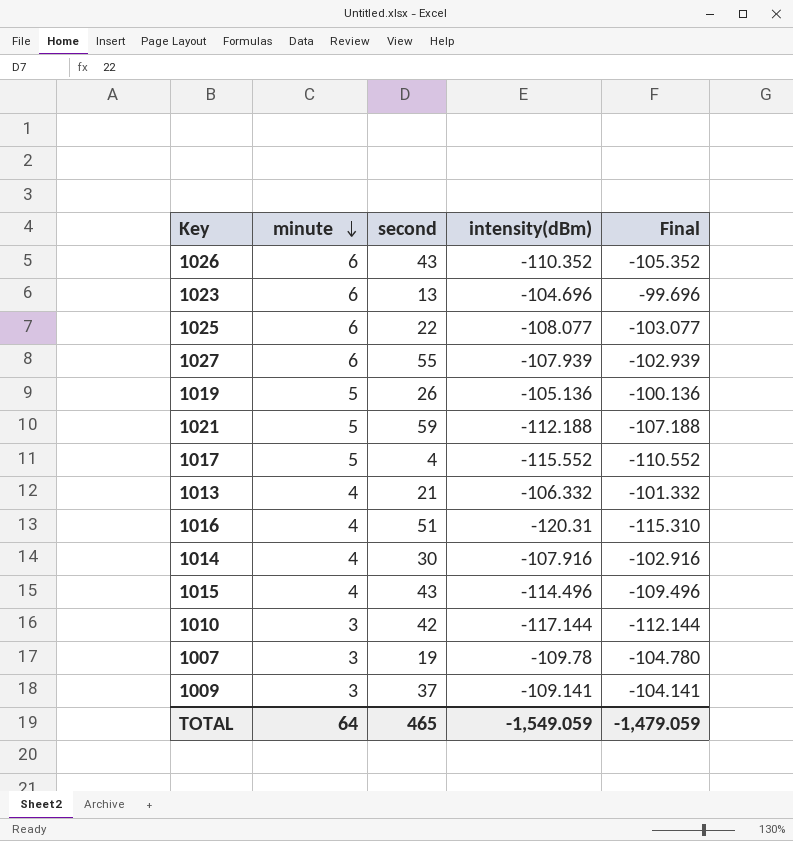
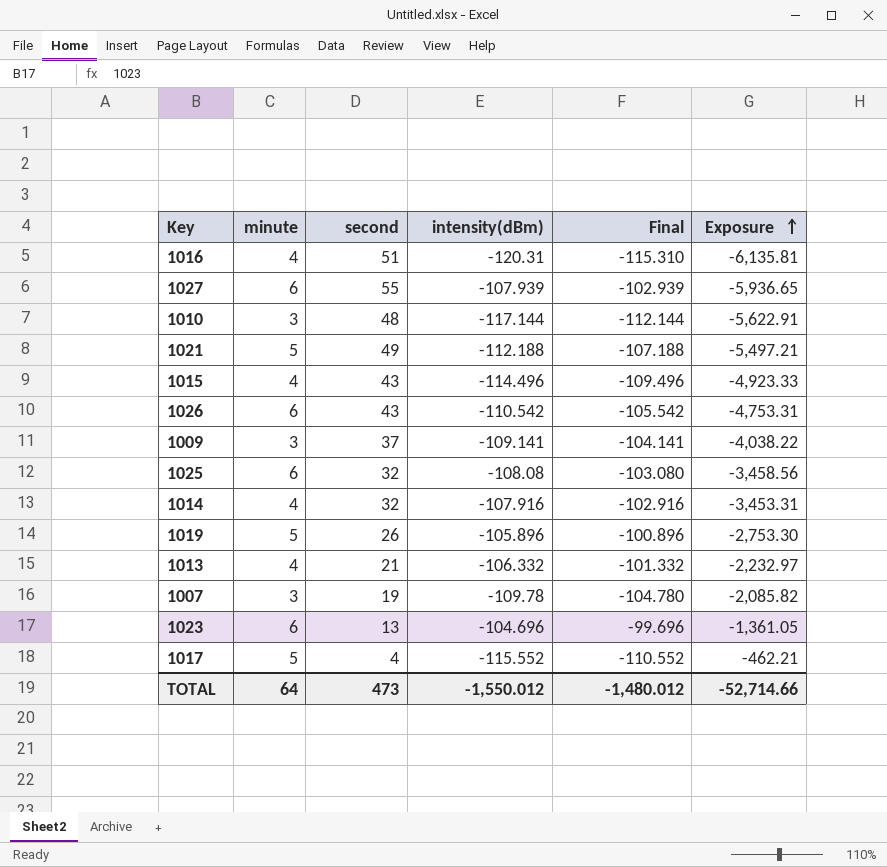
row order: minute descending -> Exposure ascending
column Exposure | formula: none -> [second] * [intensity(dBm)]
1010 | second: 42 -> 48
1021 | second: 59 -> 49
1026 | intensity(dBm): -110.352 -> -110.542
1026 | Final: -105.352 -> -105.542
1025 | second: 22 -> 32
1025 | intensity(dBm): -108.077 -> -108.08
1025 | Final: -103.077 -> -103.080
1014 | second: 30 -> 32
1019 | intensity(dBm): -105.136 -> -105.896
1019 | Final: -100.136 -> -100.896
TOTAL | second: 465 -> 473
TOTAL | intensity(dBm): -1,549.059 -> -1,550.012
TOTAL | Final: -1,479.059 -> -1,480.012

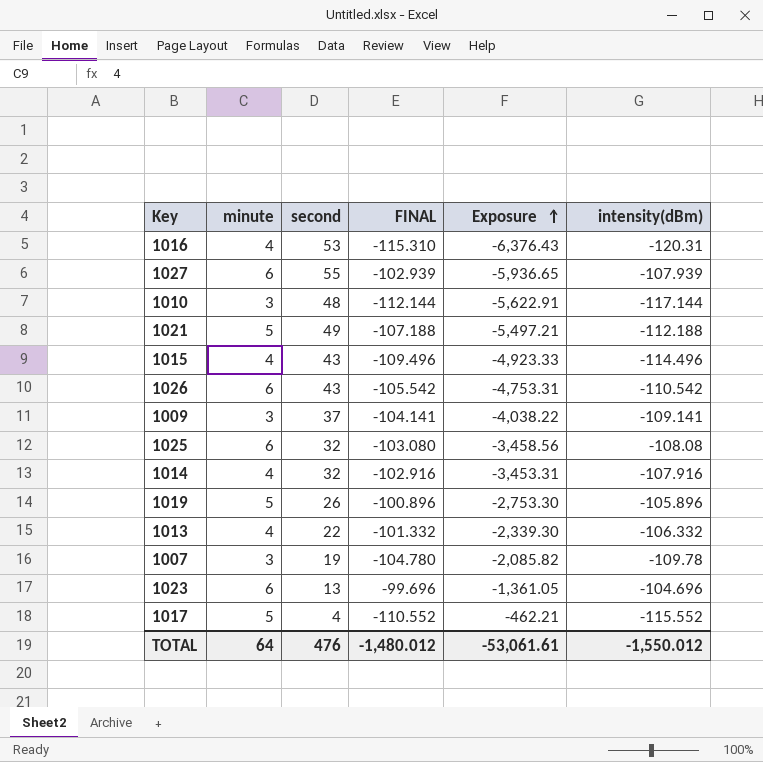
column name: Final -> FINAL
column intensity(dBm) | position: 4 -> 6
1016 | second: 51 -> 53
1016 | Exposure: -6,135.81 -> -6,376.43
1013 | second: 21 -> 22
1013 | Exposure: -2,232.97 -> -2,339.30
TOTAL | second: 473 -> 476
TOTAL | Exposure: -52,714.66 -> -53,061.61

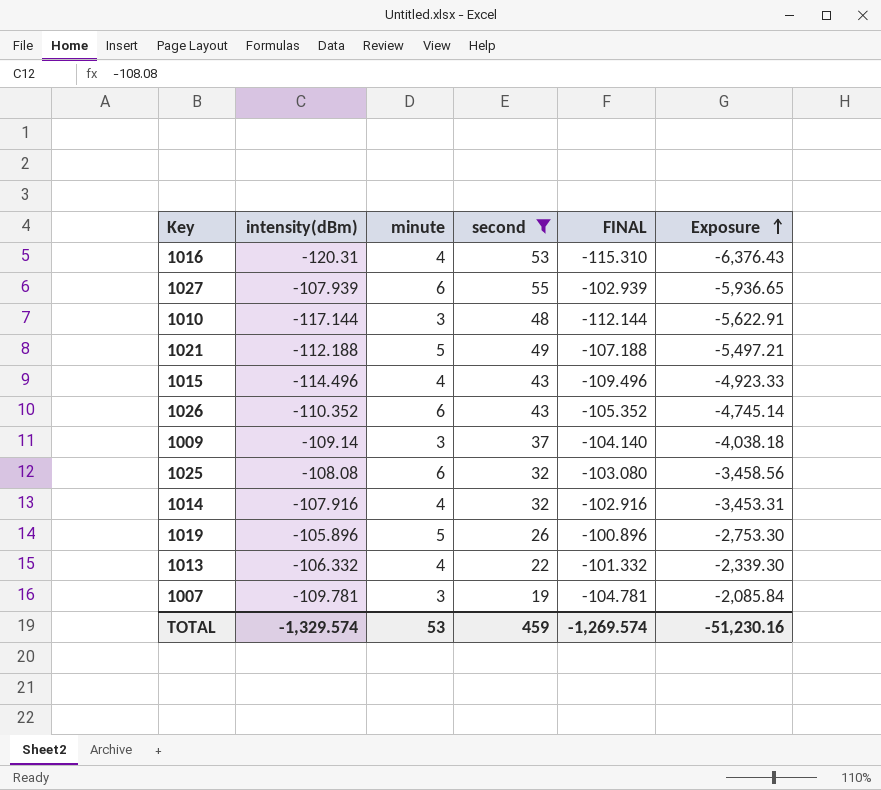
filter: none -> second >= 19
column intensity(dBm) | position: 6 -> 2
1026 | intensity(dBm): -110.542 -> -110.352
1026 | FINAL: -105.542 -> -105.352
1026 | Exposure: -4,753.31 -> -4,745.14
1009 | intensity(dBm): -109.141 -> -109.14
1009 | FINAL: -104.141 -> -104.140
1009 | Exposure: -4,038.22 -> -4,038.18
1007 | intensity(dBm): -109.78 -> -109.781
1007 | FINAL: -104.780 -> -104.781
1007 | Exposure: -2,085.82 -> -2,085.84
TOTAL | intensity(dBm): -1,550.012 -> -1,329.574
TOTAL | minute: 64 -> 53
TOTAL | second: 476 -> 459
TOTAL | FINAL: -1,480.012 -> -1,269.574
TOTAL | Exposure: -53,061.61 -> -51,230.16

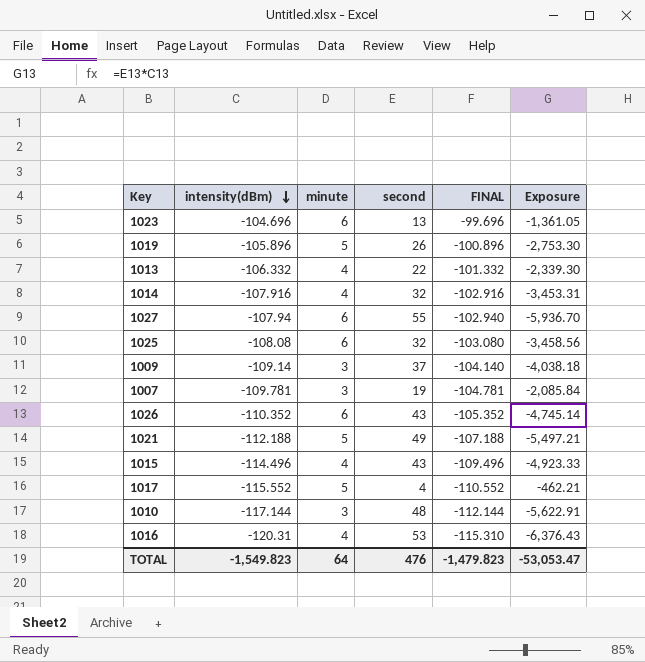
filter: second >= 19 -> none
row order: Exposure ascending -> intensity(dBm) descending
1027 | intensity(dBm): -107.939 -> -107.94
1027 | FINAL: -102.939 -> -102.940
1027 | Exposure: -5,936.65 -> -5,936.70
TOTAL | intensity(dBm): -1,329.574 -> -1,549.823
TOTAL | minute: 53 -> 64
TOTAL | second: 459 -> 476
TOTAL | FINAL: -1,269.574 -> -1,479.823
TOTAL | Exposure: -51,230.16 -> -53,053.47

